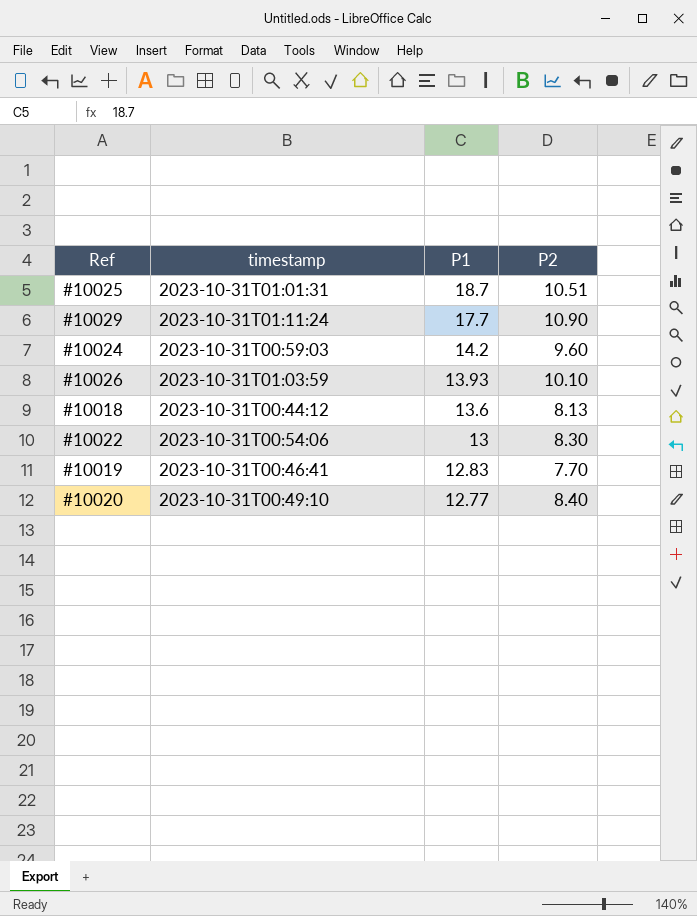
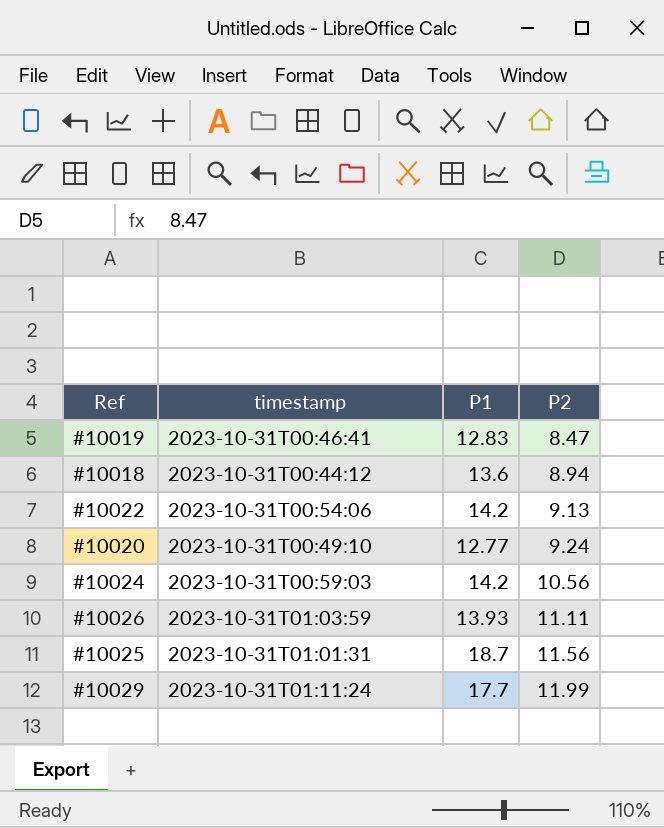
row order: P1 descending -> P2 ascending
#10019 | P2: 7.70 -> 8.47
#10018 | P2: 8.13 -> 8.94
#10022 | P1: 13 -> 14.2
#10022 | P2: 8.30 -> 9.13
#10020 | P2: 8.40 -> 9.24
#10024 | P2: 9.60 -> 10.56
#10026 | P2: 10.10 -> 11.11
#10025 | P2: 10.51 -> 11.56
#10029 | P2: 10.90 -> 11.99

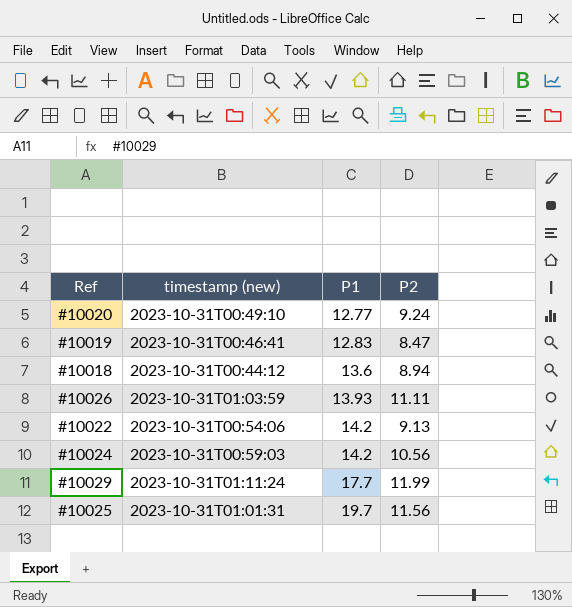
row order: P2 ascending -> P1 ascending
column name: timestamp -> timestamp (new)
#10025 | P1: 18.7 -> 19.7

